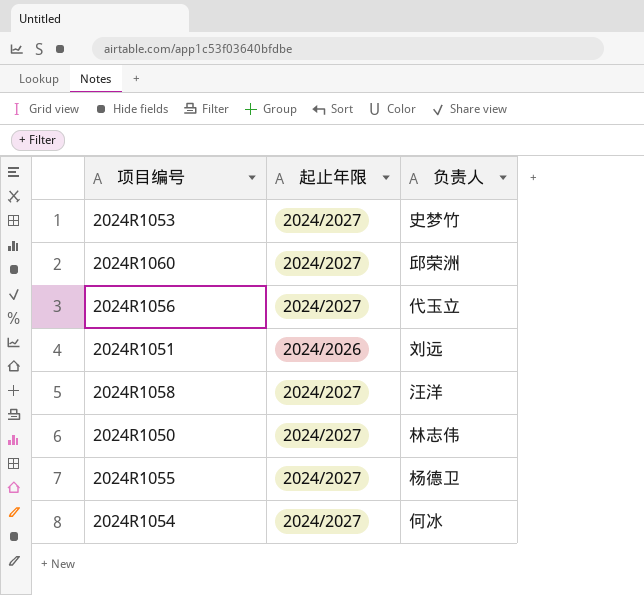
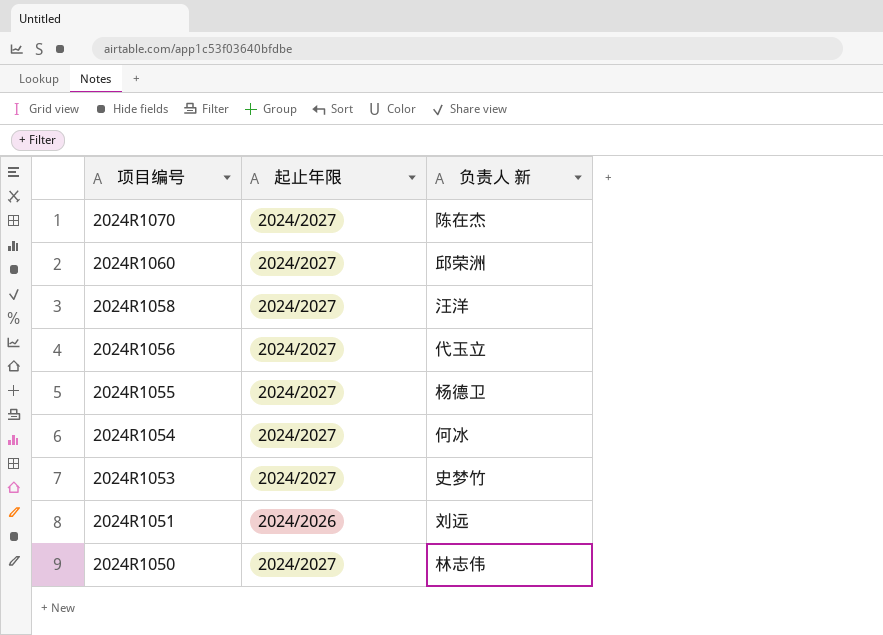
row order: none -> 项目编号 descending
column name: 负责人 -> 负责人 新
row 2024R1070: none -> 2024/2027 | 陈在杰

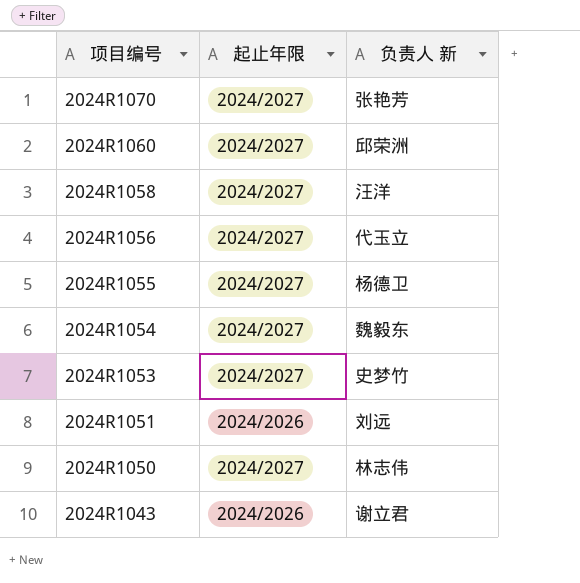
2024R1070 | 负责人 新: 陈在杰 -> 张艳芳
2024R1054 | 负责人 新: 何冰 -> 魏毅东
row 2024R1043: none -> 2024/2026 | 谢立君

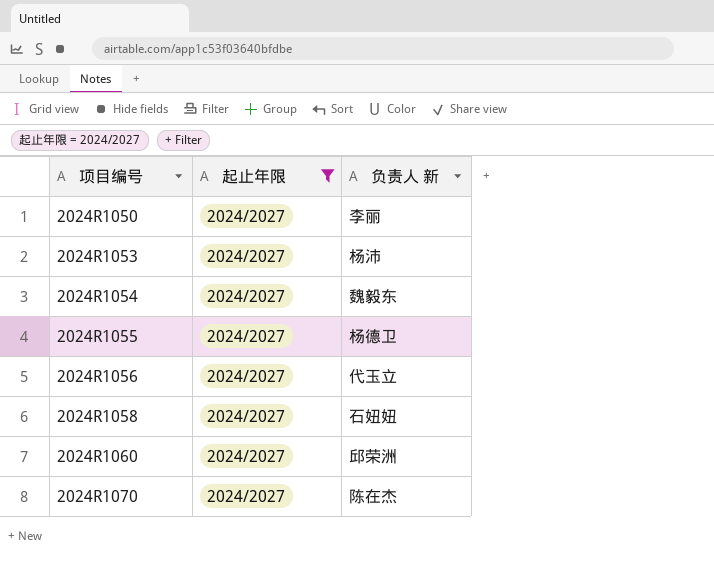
filter: none -> 起止年限 = 2024/2027
row order: 项目编号 descending -> 项目编号 ascending
2024R1050 | 负责人 新: 林志伟 -> 李丽
2024R1053 | 负责人 新: 史梦竹 -> 杨沛
2024R1058 | 负责人 新: 汪洋 -> 石妞妞
2024R1070 | 负责人 新: 张艳芳 -> 陈在杰

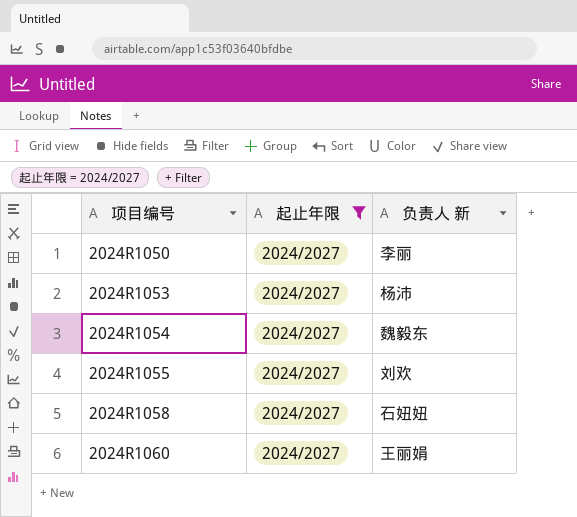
row 2024R1056: 2024/2027 | 代玉立 -> none
row 2024R1070: 2024/2027 | 陈在杰 -> none
2024R1055 | 负责人 新: 杨德卫 -> 刘欢
2024R1060 | 负责人 新: 邱荣洲 -> 王丽娟

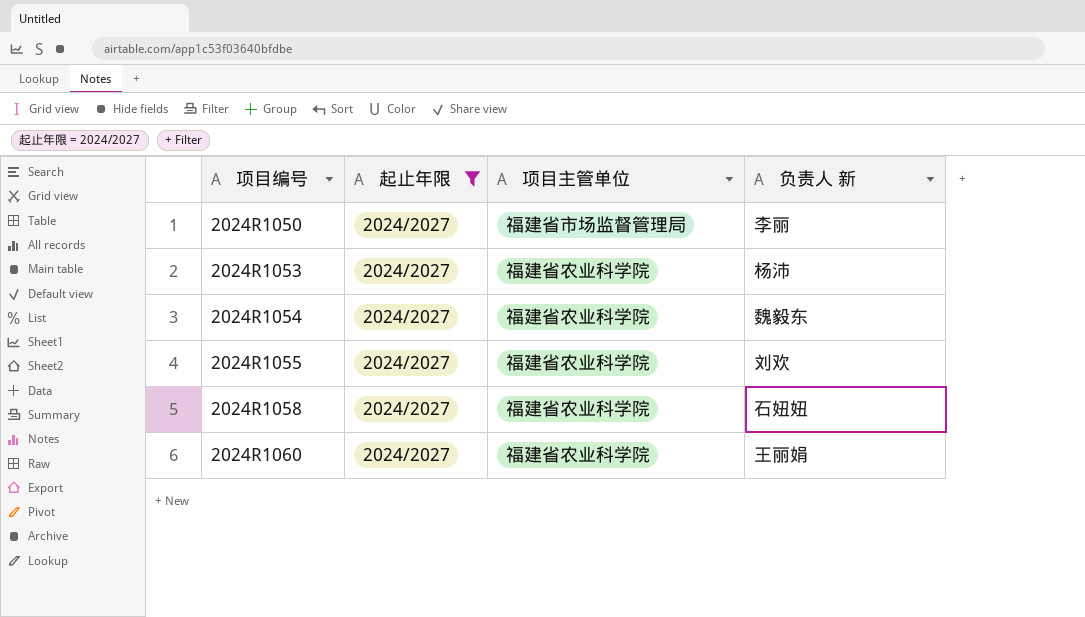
column 项目主管单位 | position: none -> 3

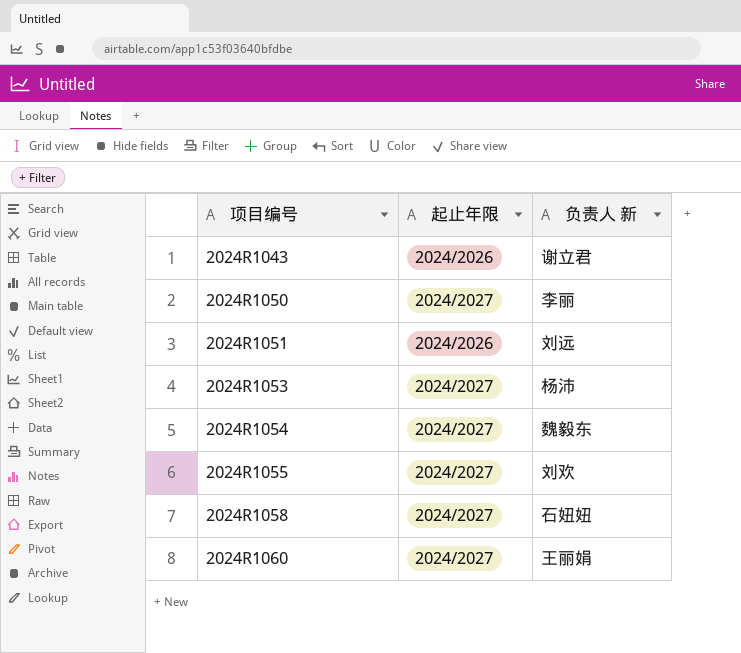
filter: 起止年限 = 2024/2027 -> none
column 项目主管单位 | position: 3 -> none

